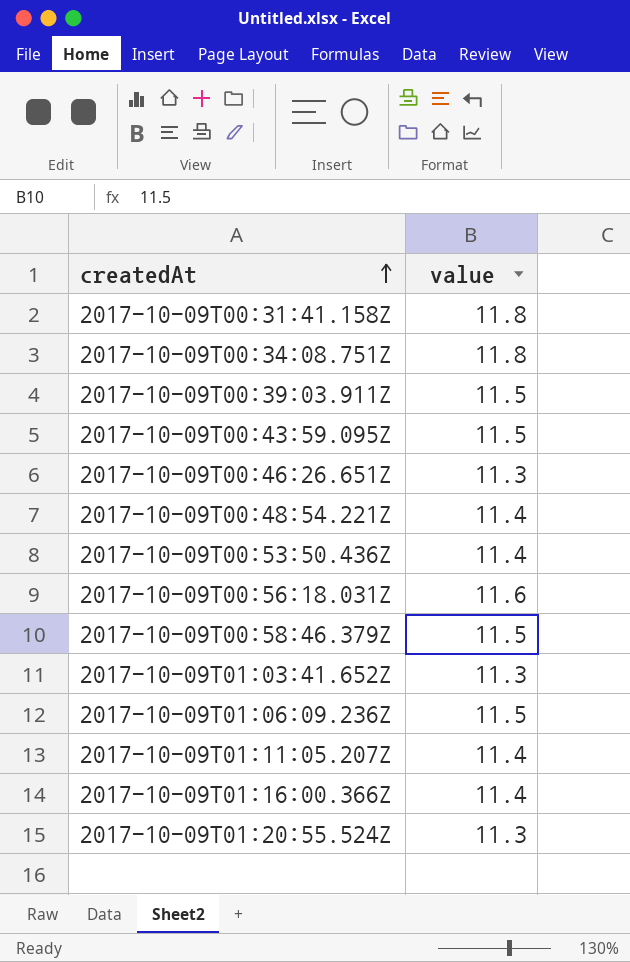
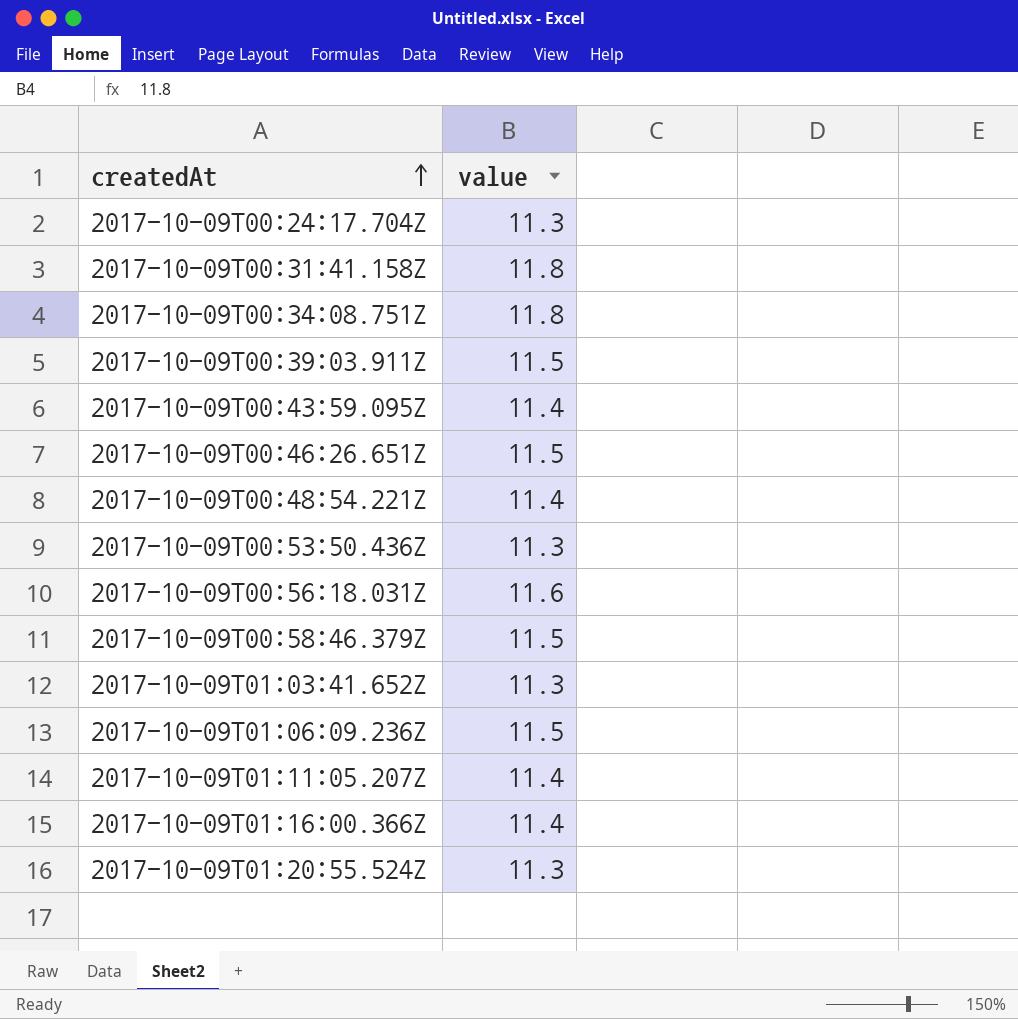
row 2017-10-09T00:24:17.704Z: none -> 11.3
2017-10-09T00:43:59.095Z | value: 11.5 -> 11.4
2017-10-09T00:46:26.651Z | value: 11.3 -> 11.5
2017-10-09T00:53:50.436Z | value: 11.4 -> 11.3

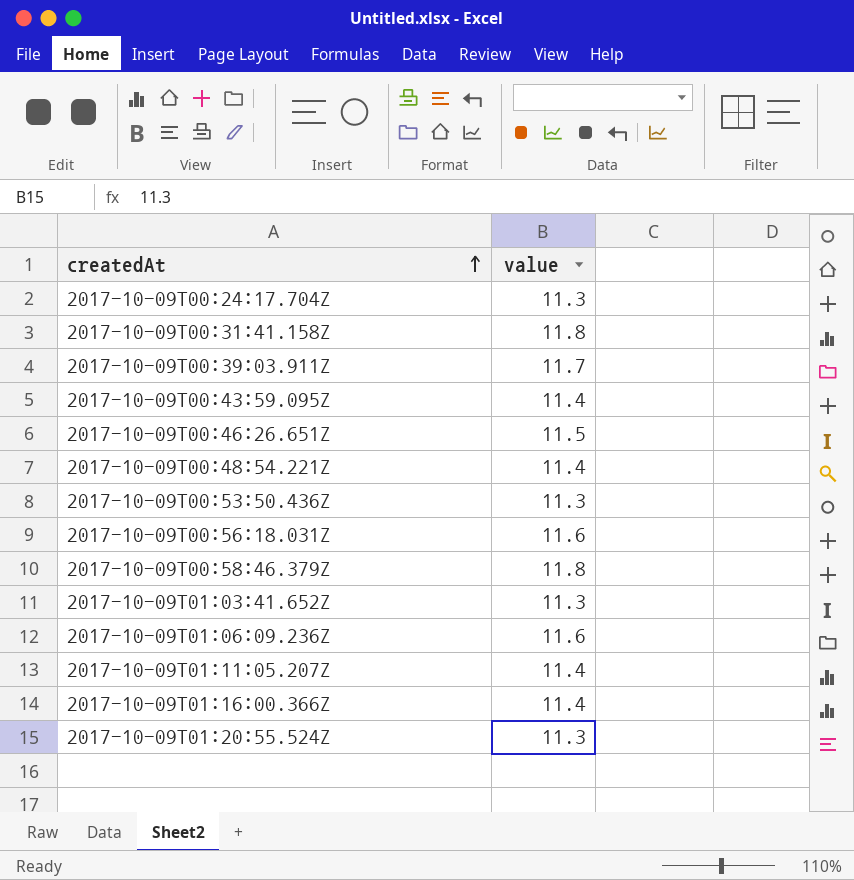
row 2017-10-09T00:34:08.751Z: 11.8 -> none
2017-10-09T00:39:03.911Z | value: 11.5 -> 11.7
2017-10-09T00:58:46.379Z | value: 11.5 -> 11.8
2017-10-09T01:06:09.236Z | value: 11.5 -> 11.6

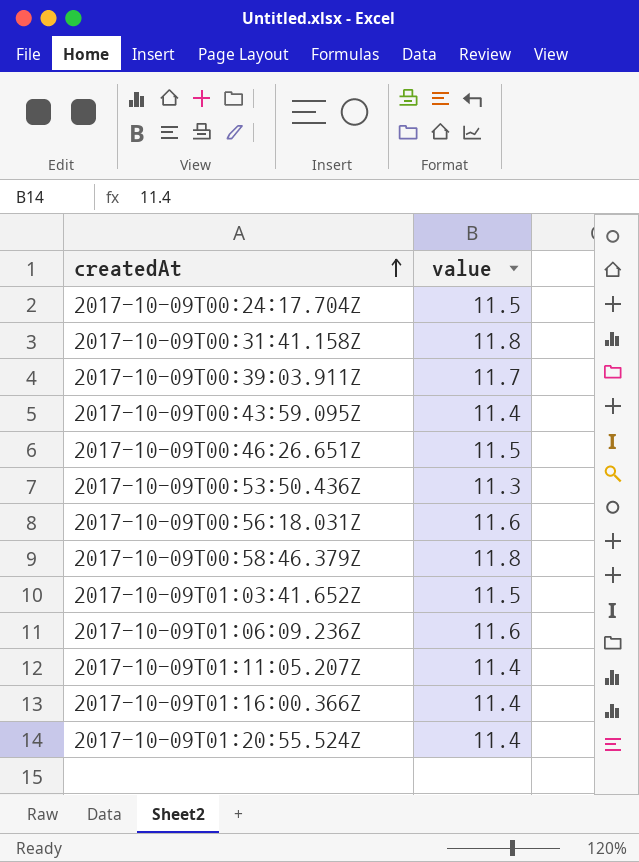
row 2017-10-09T00:48:54.221Z: 11.4 -> none
2017-10-09T00:24:17.704Z | value: 11.3 -> 11.5
2017-10-09T01:03:41.652Z | value: 11.3 -> 11.5
2017-10-09T01:20:55.524Z | value: 11.3 -> 11.4

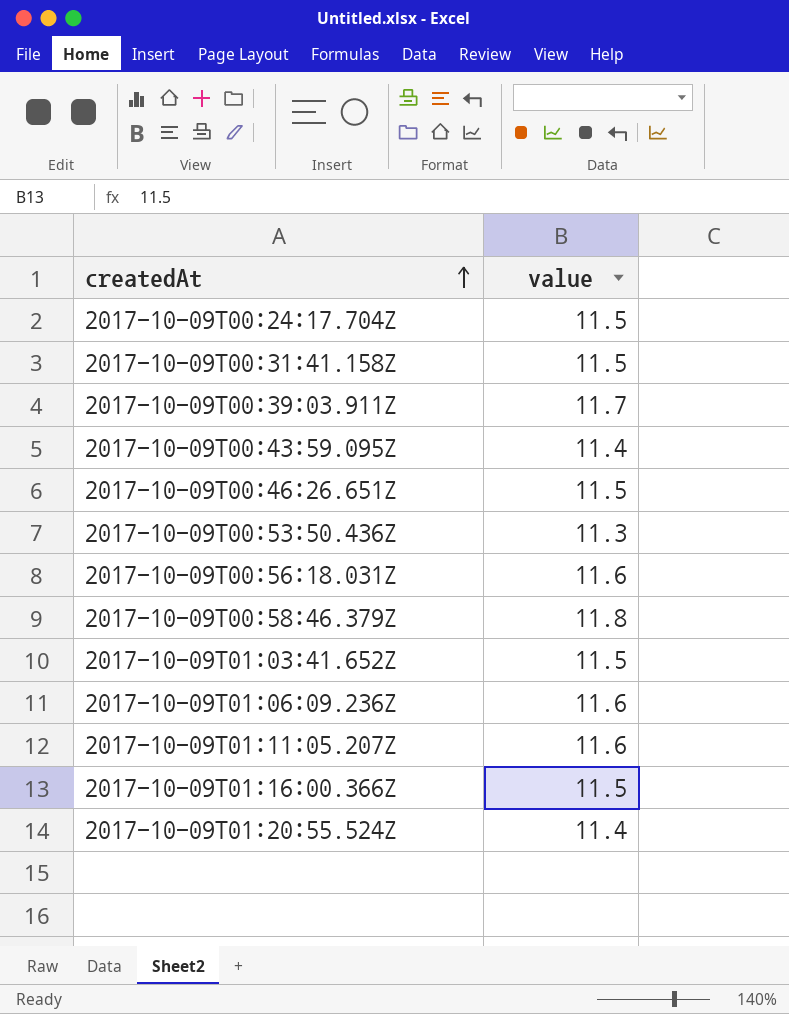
2017-10-09T00:31:41.158Z | value: 11.8 -> 11.5
2017-10-09T01:11:05.207Z | value: 11.4 -> 11.6
2017-10-09T01:16:00.366Z | value: 11.4 -> 11.5

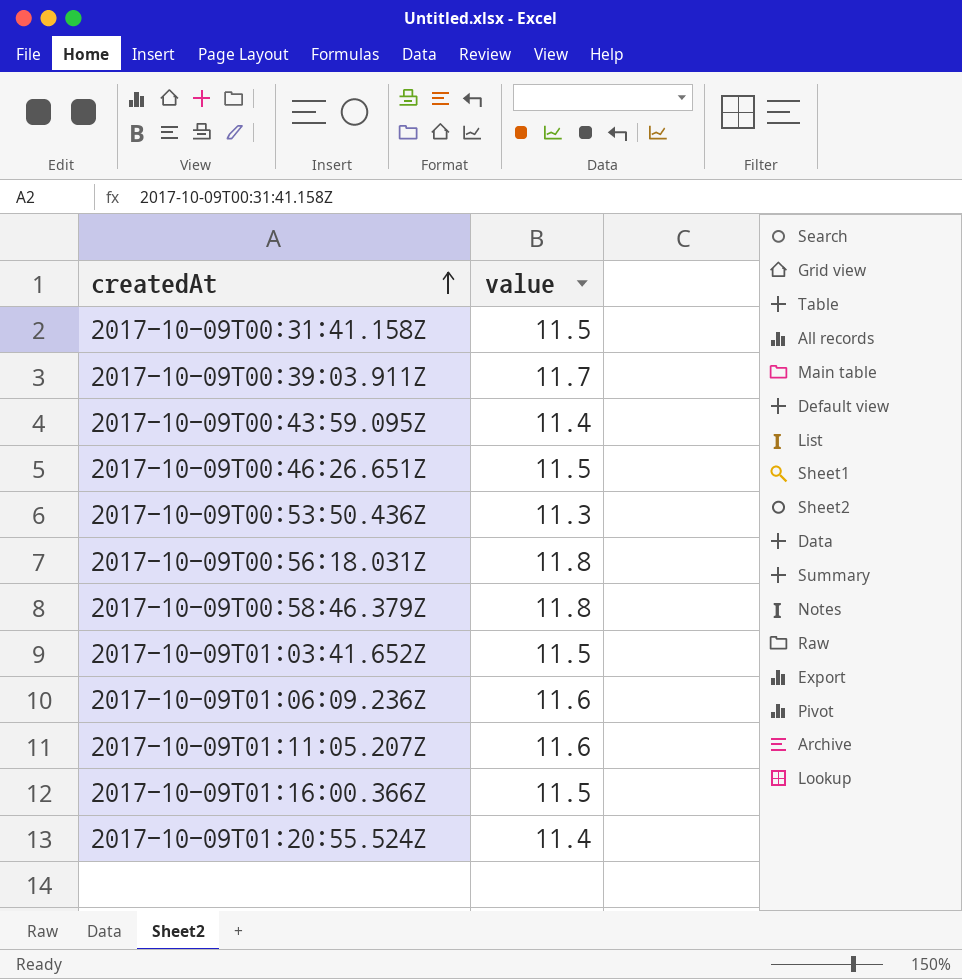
row 2017-10-09T00:24:17.704Z: 11.5 -> none
2017-10-09T00:56:18.031Z | value: 11.6 -> 11.8

